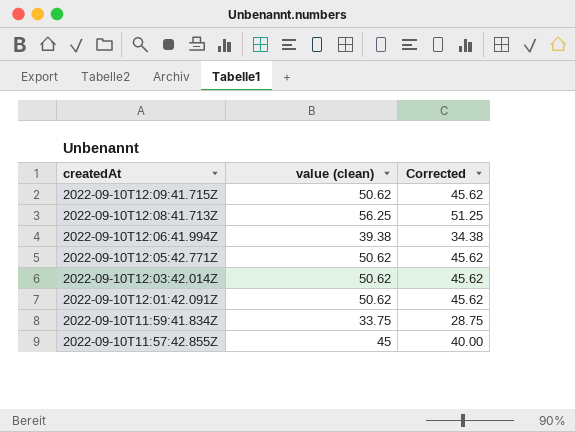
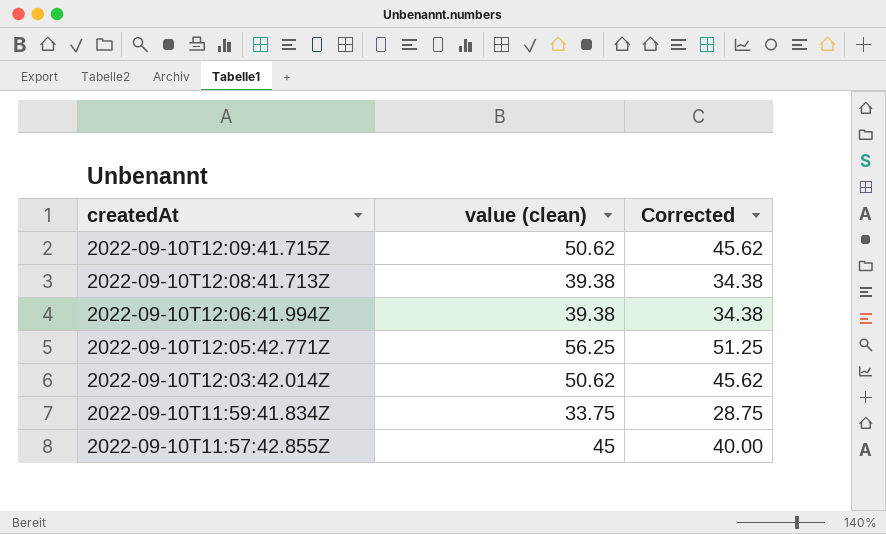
row 2022-09-10T12:01:42.091Z: 50.62 | 45.62 -> none
2022-09-10T12:08:41.713Z | value (clean): 56.25 -> 39.38
2022-09-10T12:08:41.713Z | Corrected: 51.25 -> 34.38
2022-09-10T12:05:42.771Z | value (clean): 50.62 -> 56.25
2022-09-10T12:05:42.771Z | Corrected: 45.62 -> 51.25

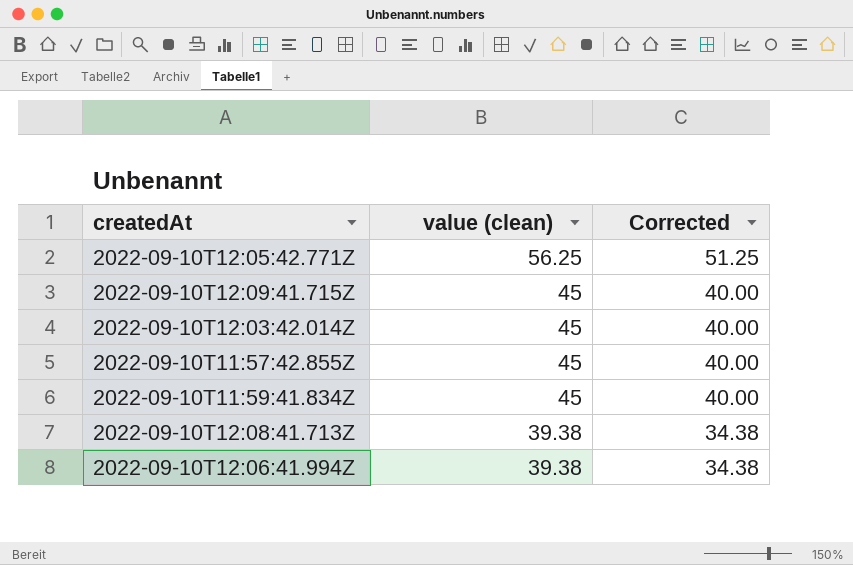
row order: createdAt descending -> value (clean) descending
2022-09-10T12:09:41.715Z | value (clean): 50.62 -> 45
2022-09-10T12:09:41.715Z | Corrected: 45.62 -> 40.00
2022-09-10T12:03:42.014Z | value (clean): 50.62 -> 45
2022-09-10T12:03:42.014Z | Corrected: 45.62 -> 40.00
2022-09-10T11:59:41.834Z | value (clean): 33.75 -> 45
2022-09-10T11:59:41.834Z | Corrected: 28.75 -> 40.00

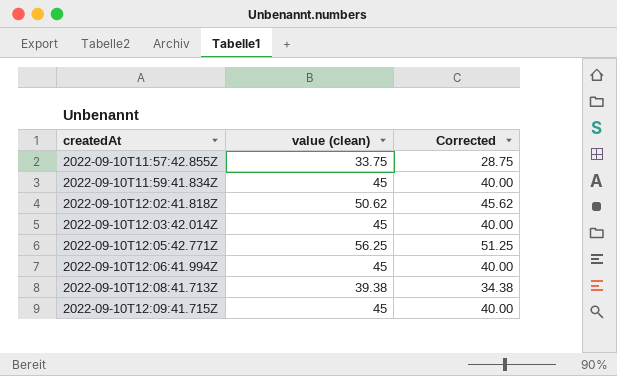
row order: value (clean) descending -> createdAt ascending
2022-09-10T11:57:42.855Z | value (clean): 45 -> 33.75
2022-09-10T11:57:42.855Z | Corrected: 40.00 -> 28.75
row 2022-09-10T12:02:41.818Z: none -> 50.62 | 45.62
2022-09-10T12:06:41.994Z | value (clean): 39.38 -> 45
2022-09-10T12:06:41.994Z | Corrected: 34.38 -> 40.00

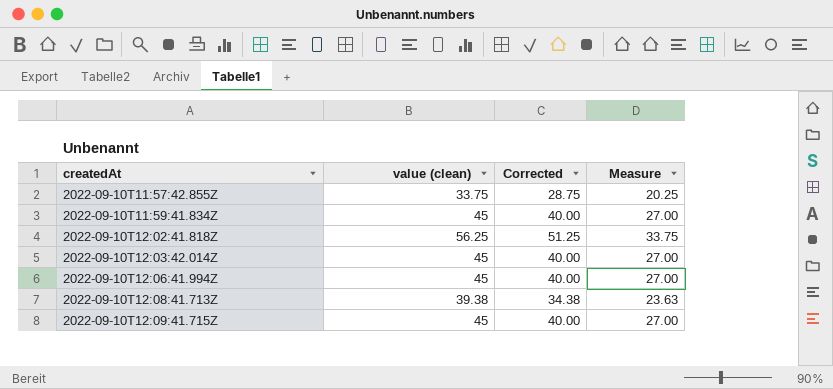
column Measure | formula: none -> [value (clean)] * 0.6
row 2022-09-10T12:05:42.771Z: 56.25 | 51.25 -> none
2022-09-10T12:02:41.818Z | value (clean): 50.62 -> 56.25
2022-09-10T12:02:41.818Z | Corrected: 45.62 -> 51.25

